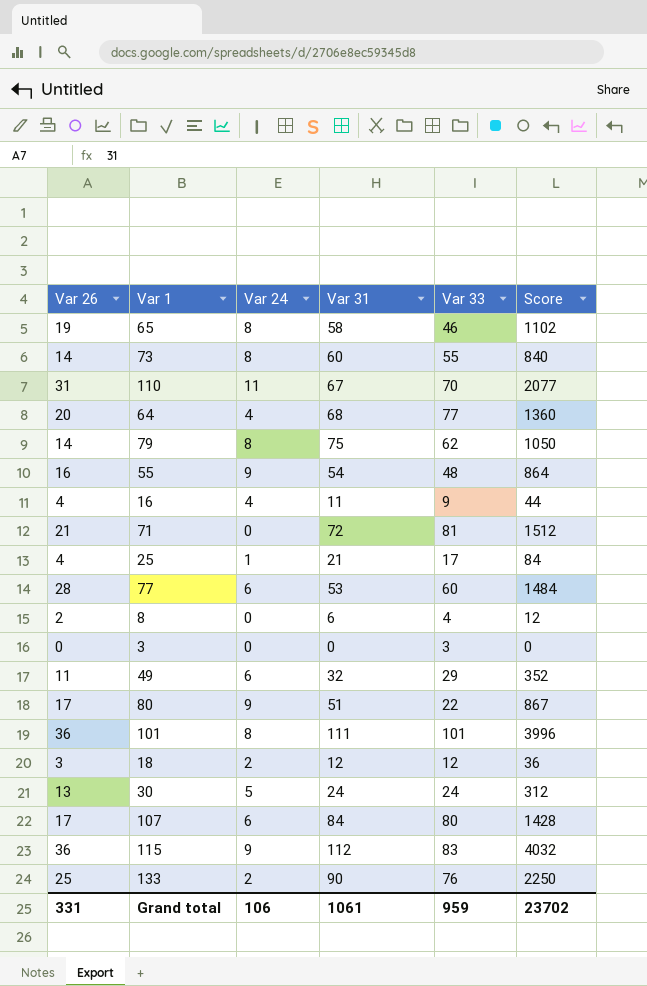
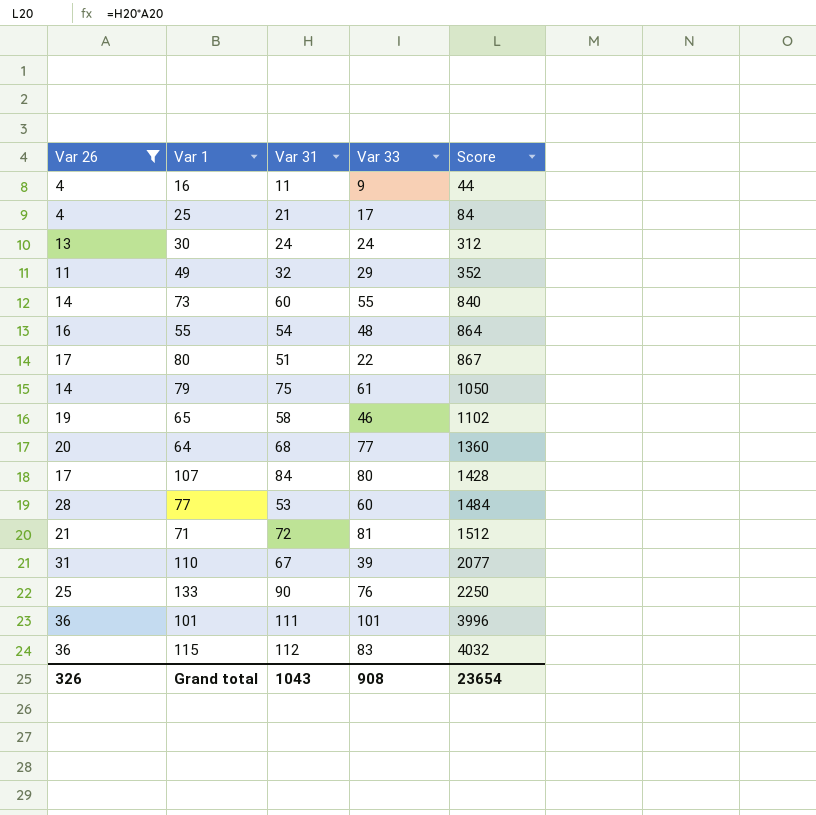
filter: none -> Var 26 >= 4
row order: none -> Score ascending
column Var 24 | position: 3 -> none
79 | Var 33: 62 -> 61
110 | Var 33: 70 -> 39
Grand total | Var 26: 331 -> 326
Grand total | Var 31: 1061 -> 1043
Grand total | Var 33: 959 -> 908
Grand total | Score: 23702 -> 23654

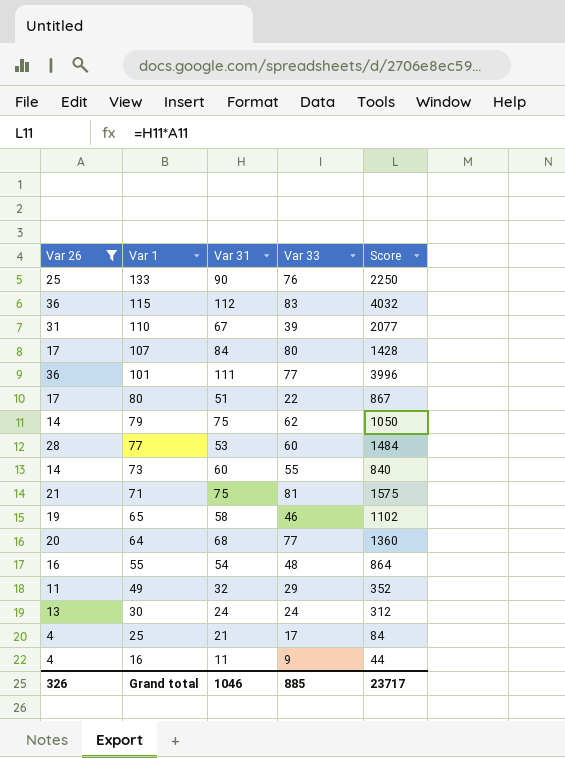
row order: Score ascending -> Var 1 descending
101 | Var 33: 101 -> 77
79 | Var 33: 61 -> 62
71 | Var 31: 72 -> 75
71 | Score: 1512 -> 1575
Grand total | Var 31: 1043 -> 1046
Grand total | Var 33: 908 -> 885
Grand total | Score: 23654 -> 23717

